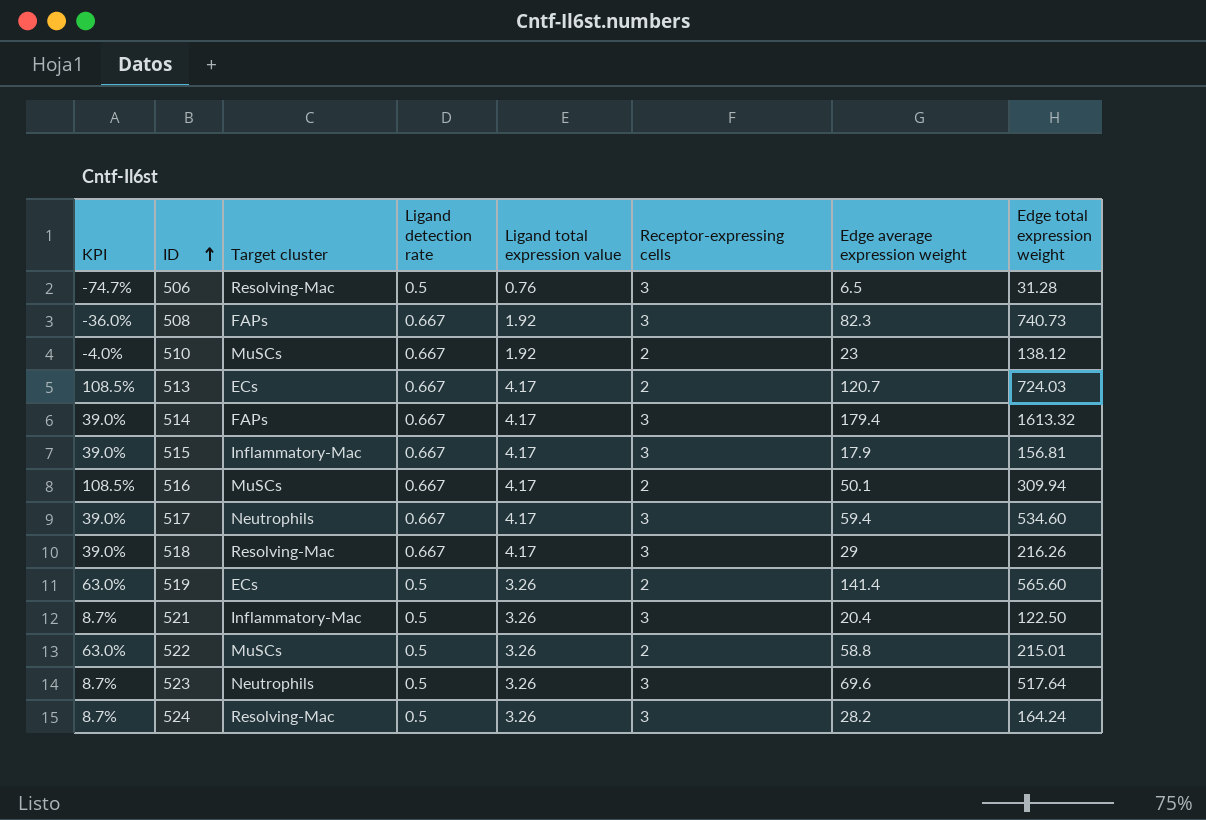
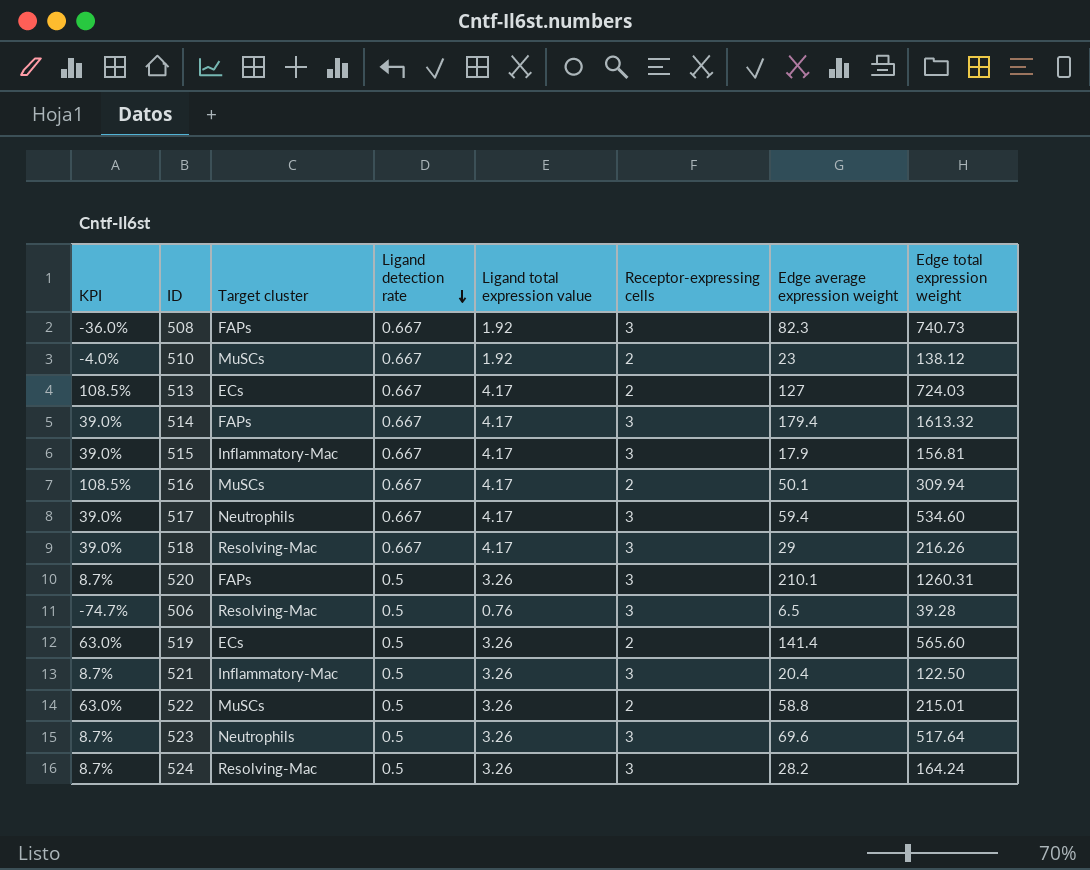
row order: ID ascending -> Ligand detection rate descending
513 | Edge average expression weight: 120.7 -> 127
row 520: none -> 8.7% | FAPs | 0.5 | 3.26 | 3 | 210.1 | 1260.31
506 | Edge total expression weight: 31.28 -> 39.28

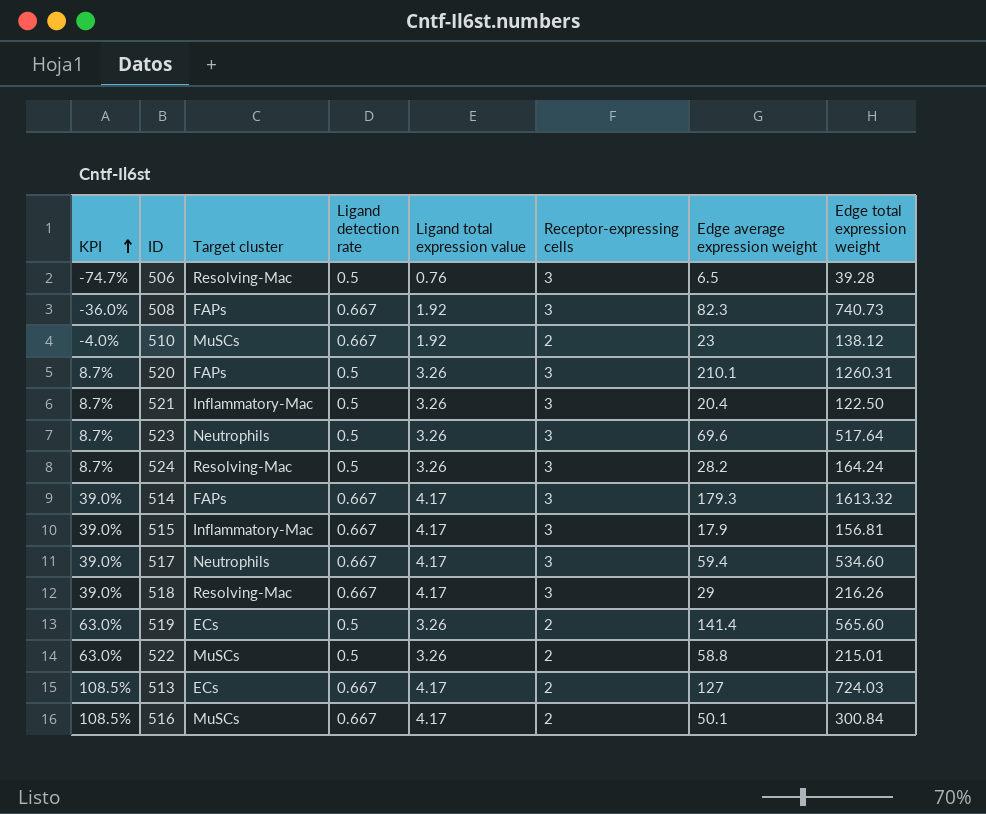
row order: Ligand detection rate descending -> KPI ascending
514 | Edge average expression weight: 179.4 -> 179.3
516 | Edge total expression weight: 309.94 -> 300.84

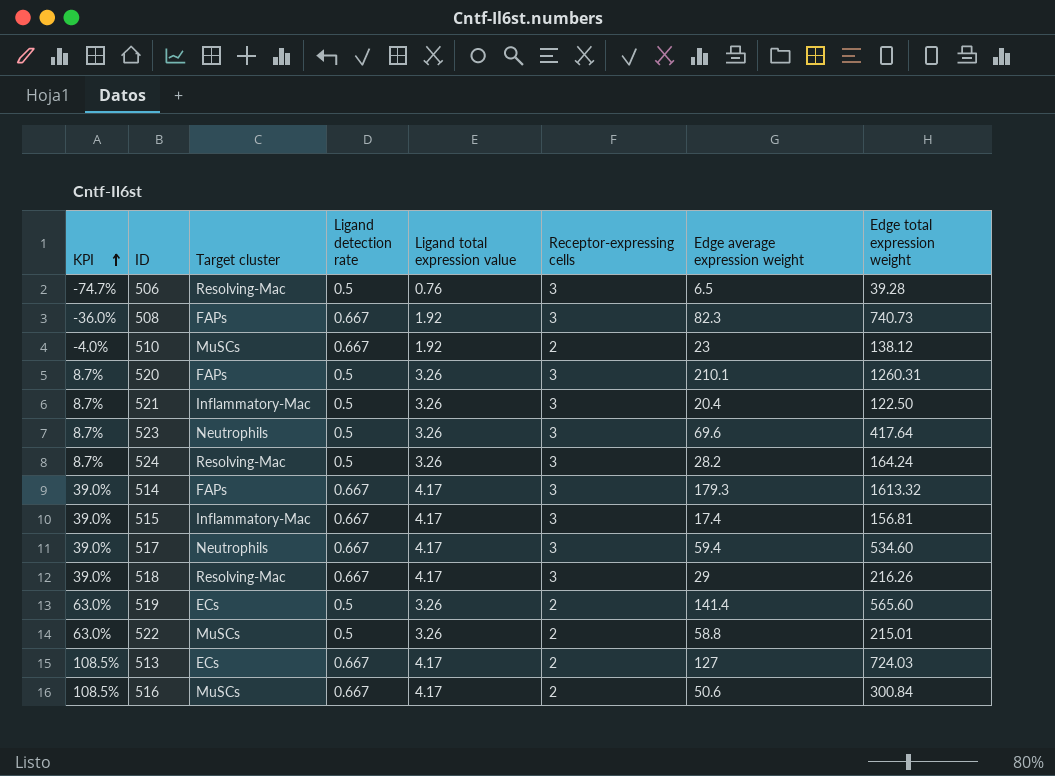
523 | Edge total expression weight: 517.64 -> 417.64
515 | Edge average expression weight: 17.9 -> 17.4
516 | Edge average expression weight: 50.1 -> 50.6

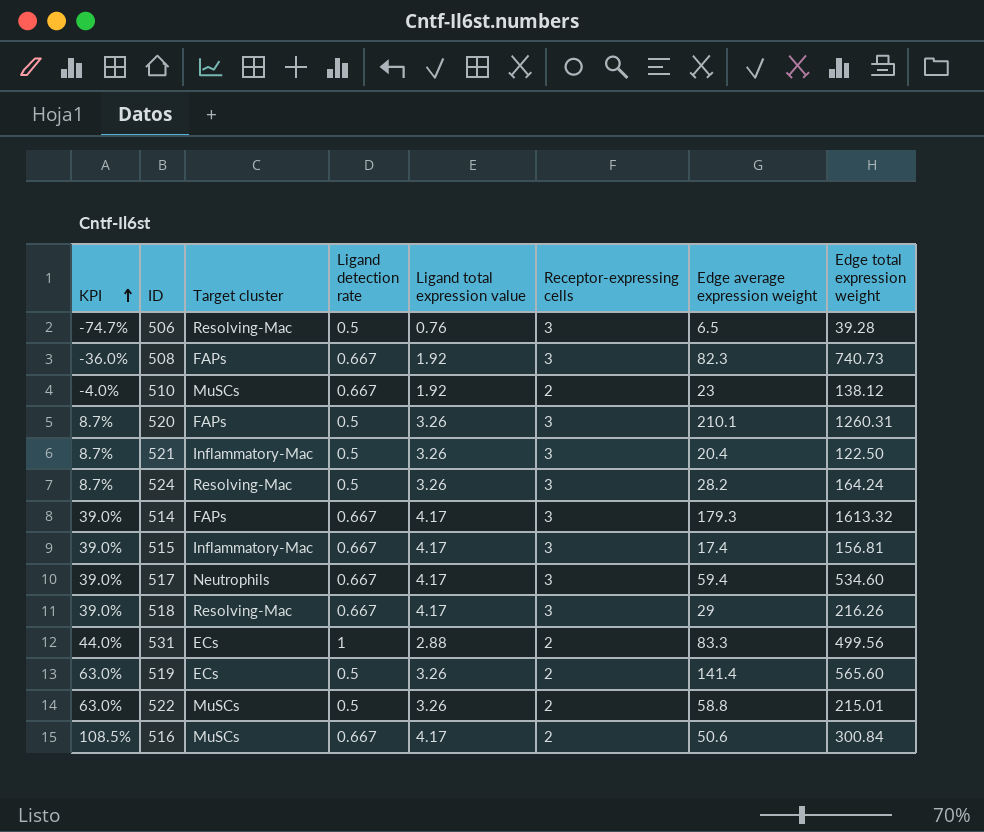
row 523: 8.7% | Neutrophils | 0.5 | 3.26 | 3 | 69.6 | 417.64 -> none
row 513: 108.5% | ECs | 0.667 | 4.17 | 2 | 127 | 724.03 -> none
row 531: none -> 44.0% | ECs | 1 | 2.88 | 2 | 83.3 | 499.56

